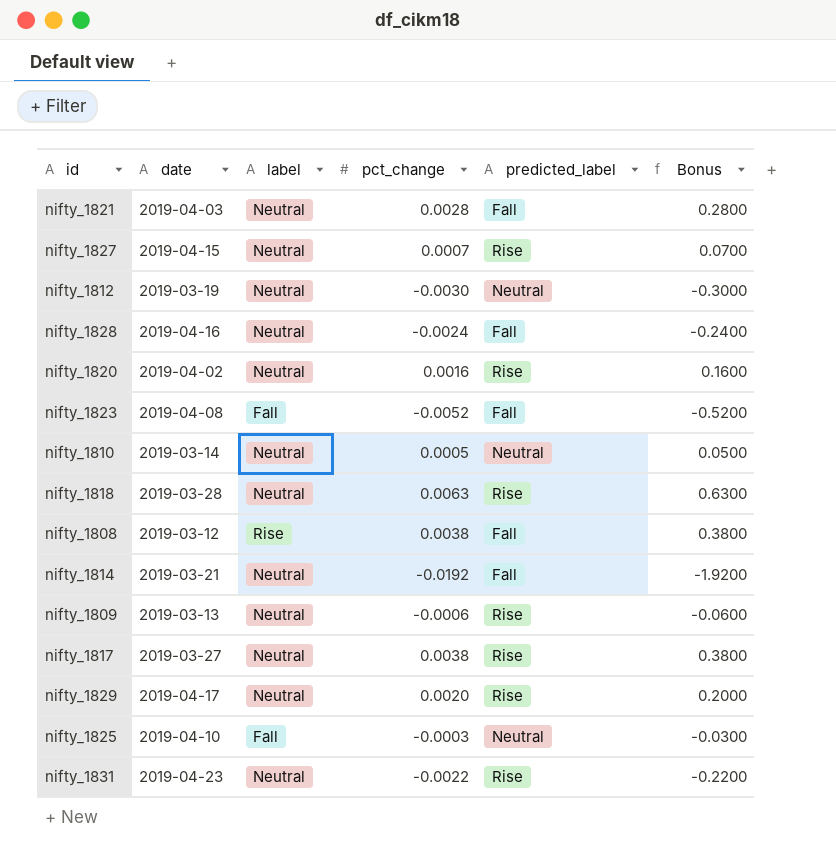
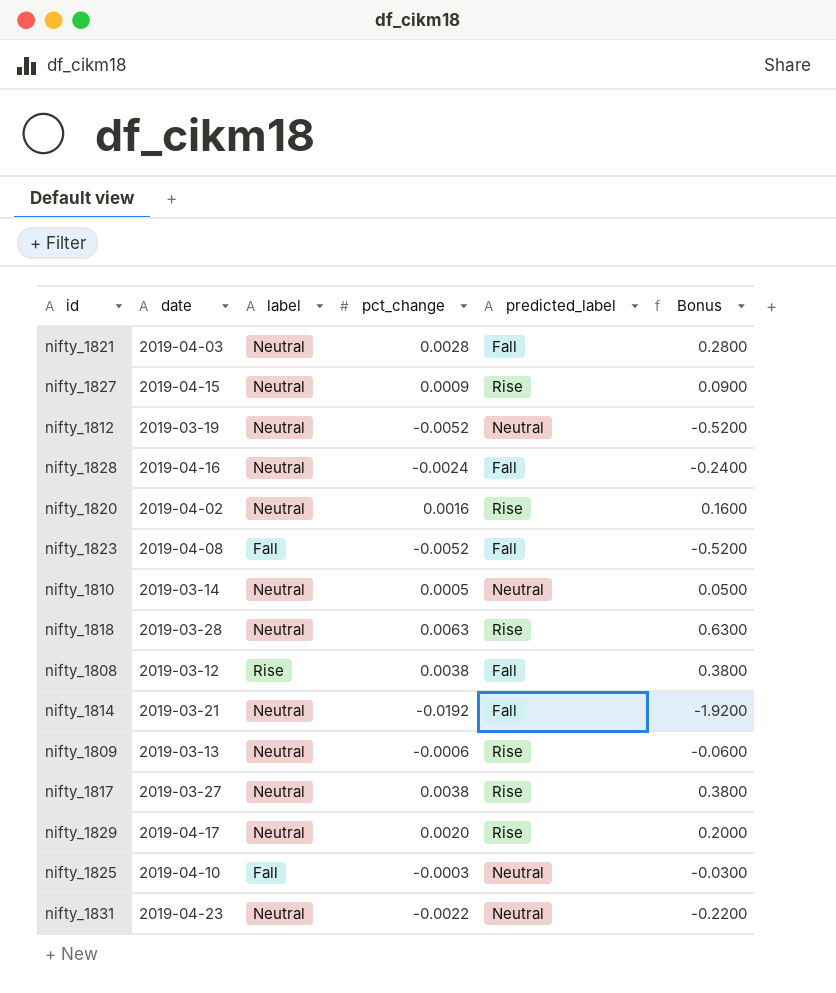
nifty_1827 | pct_change: 0.0007 -> 0.0009
nifty_1827 | Bonus: 0.0700 -> 0.0900
nifty_1812 | pct_change: -0.0030 -> -0.0052
nifty_1812 | Bonus: -0.3000 -> -0.5200
nifty_1831 | predicted_label: Rise -> Neutral

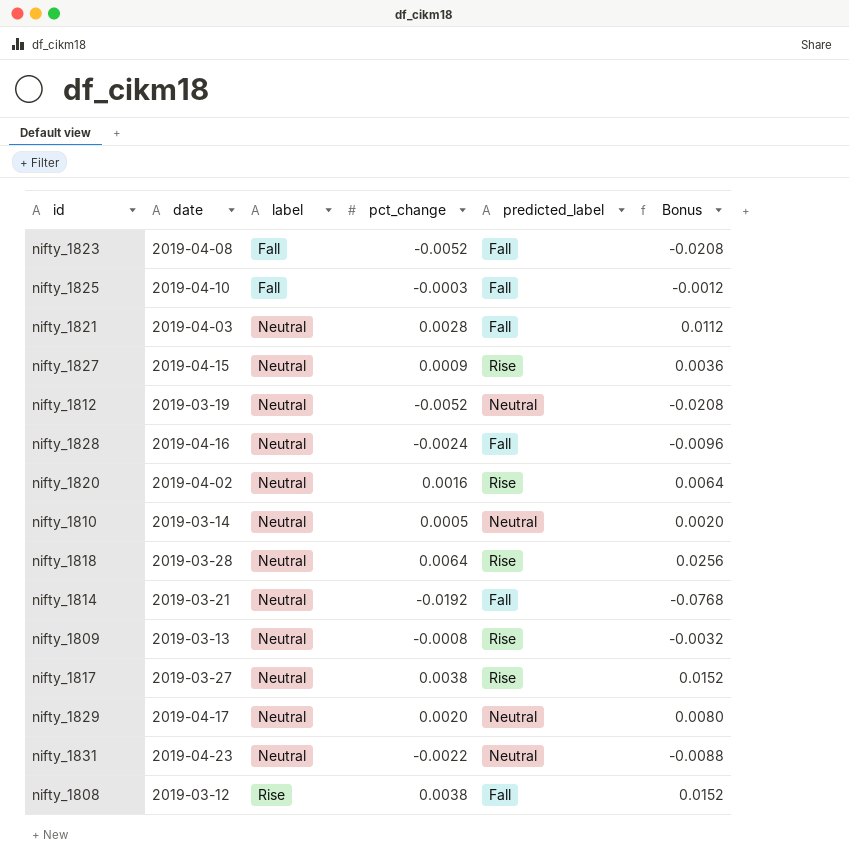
row order: none -> label ascending
column Bonus | formula: [pct_change] * 100 -> [pct_change] * 4
nifty_1825 | predicted_label: Neutral -> Fall
nifty_1818 | pct_change: 0.0063 -> 0.0064
nifty_1809 | pct_change: -0.0006 -> -0.0008
nifty_1829 | predicted_label: Rise -> Neutral

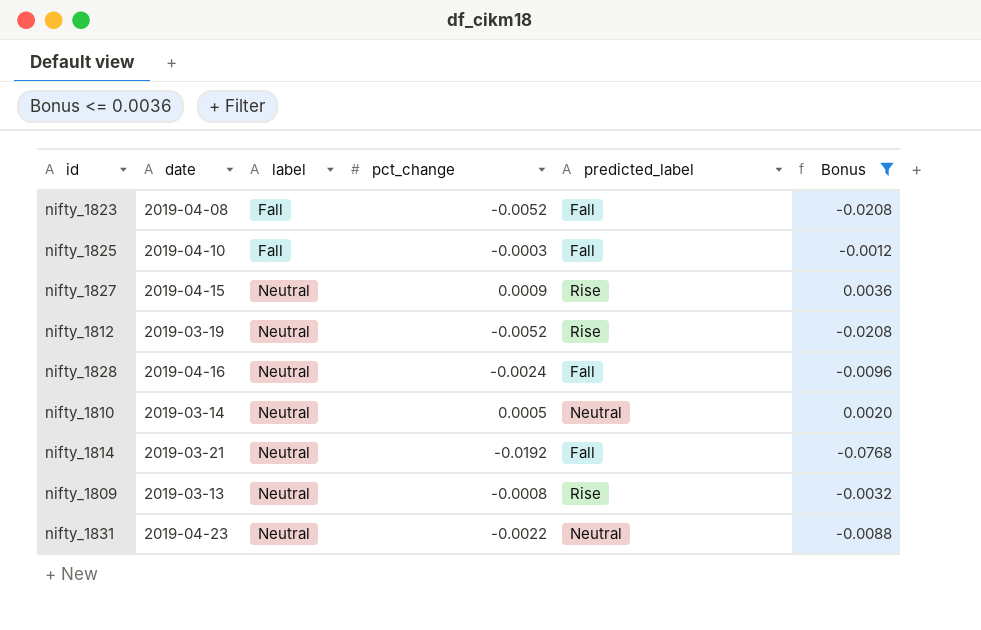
filter: none -> Bonus <= 0.0036
nifty_1812 | predicted_label: Neutral -> Rise

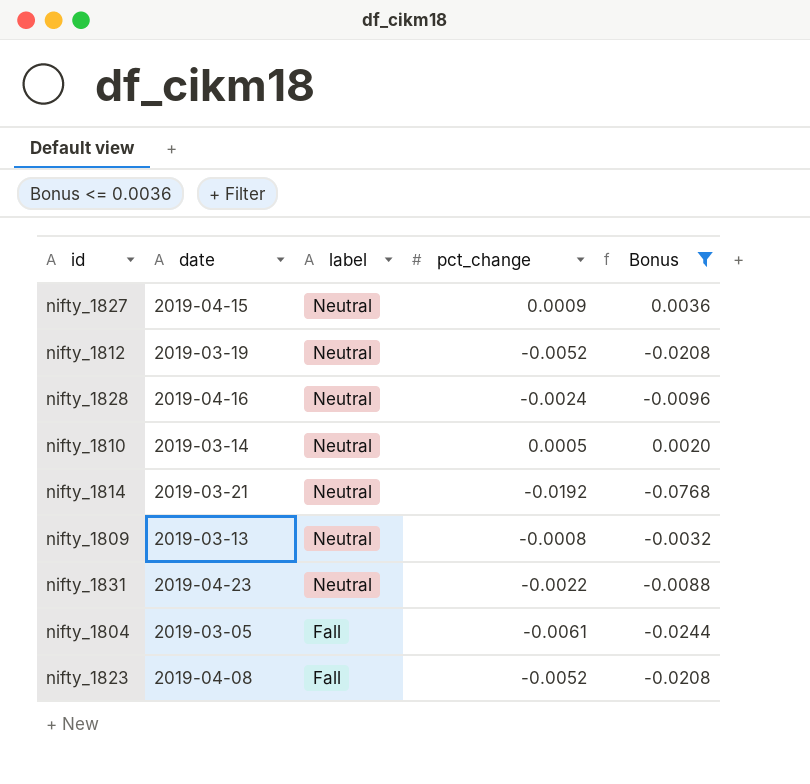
row order: label ascending -> label descending
column predicted_label | position: 5 -> none
row nifty_1825: 2019-04-10 | Fall | -0.0003 | Fall | -0.0012 -> none
row nifty_1804: none -> 2019-03-05 | Fall | -0.0061 | -0.0244

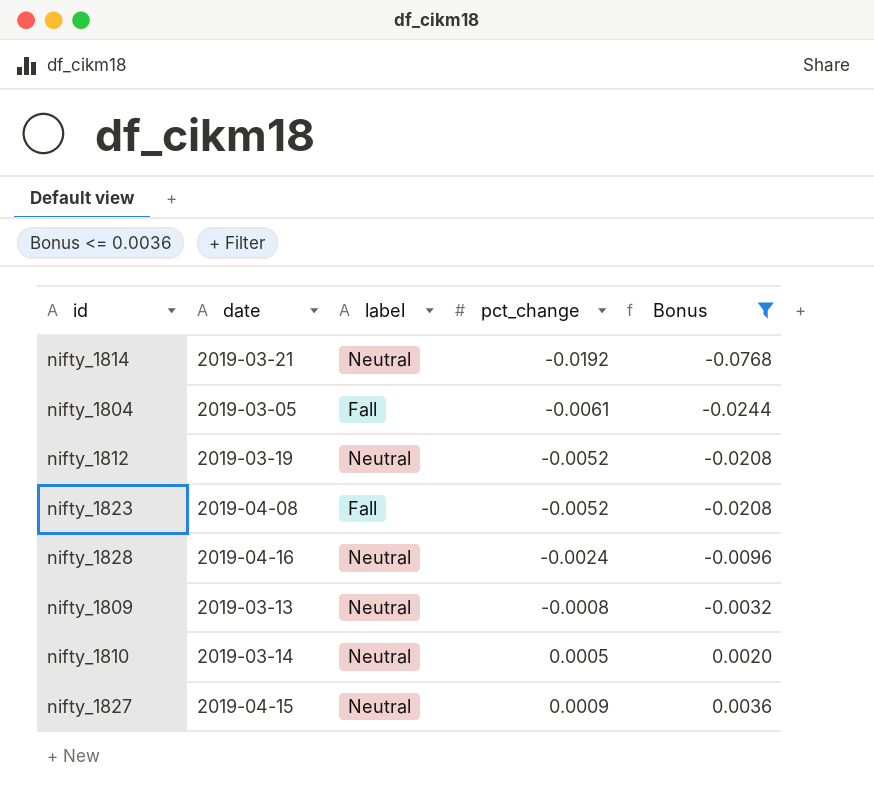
row order: label descending -> pct_change ascending
row nifty_1831: 2019-04-23 | Neutral | -0.0022 | -0.0088 -> none

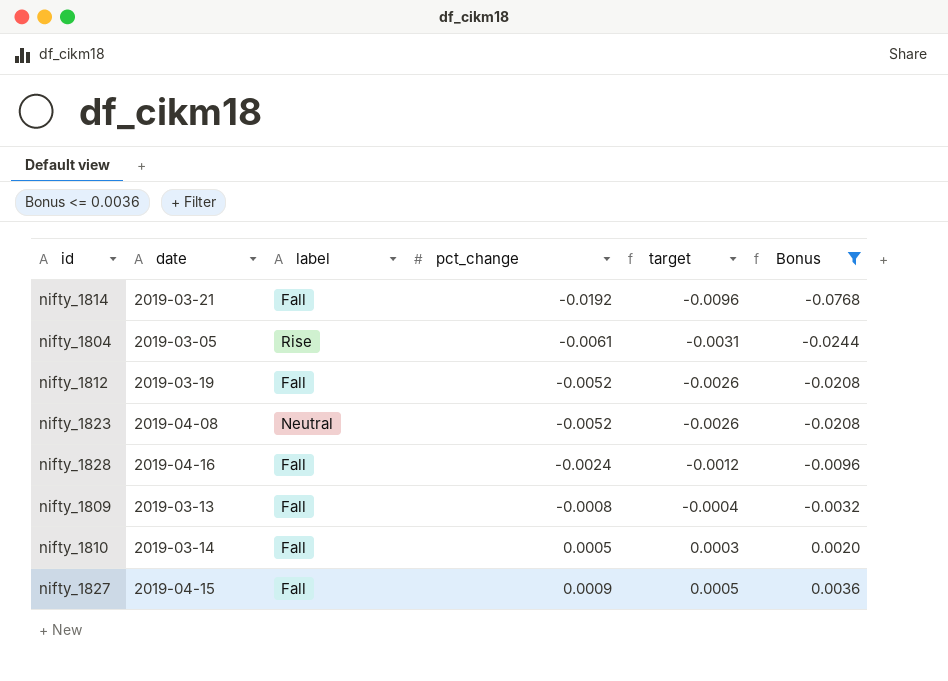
column target | formula: none -> [pct_change] * 0.5
nifty_1814 | label: Neutral -> Fall
nifty_1804 | label: Fall -> Rise
nifty_1812 | label: Neutral -> Fall
nifty_1823 | label: Fall -> Neutral
nifty_1828 | label: Neutral -> Fall
nifty_1809 | label: Neutral -> Fall
nifty_1810 | label: Neutral -> Fall
nifty_1827 | label: Neutral -> Fall

